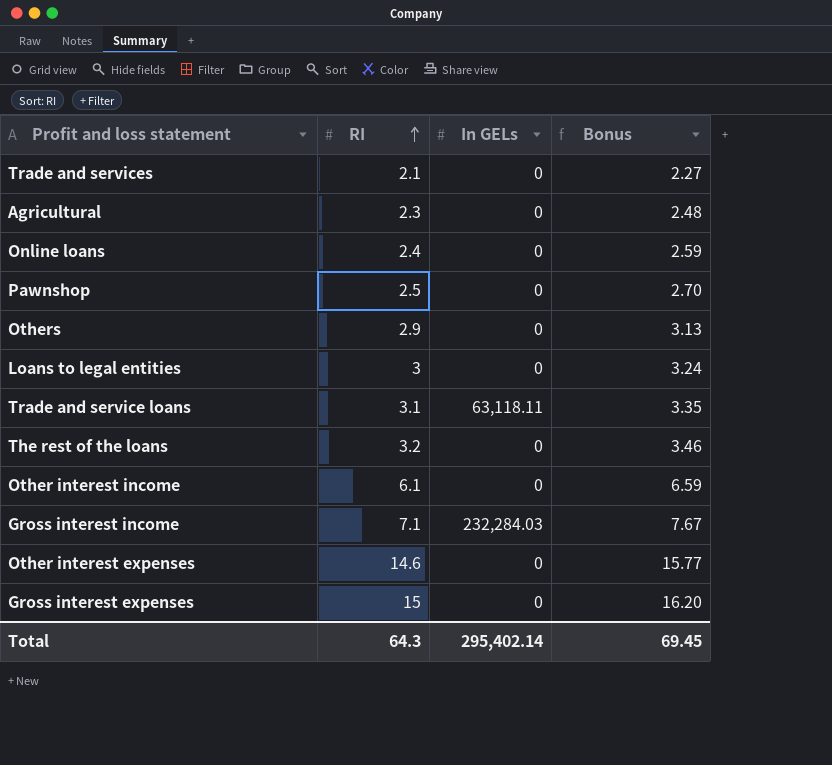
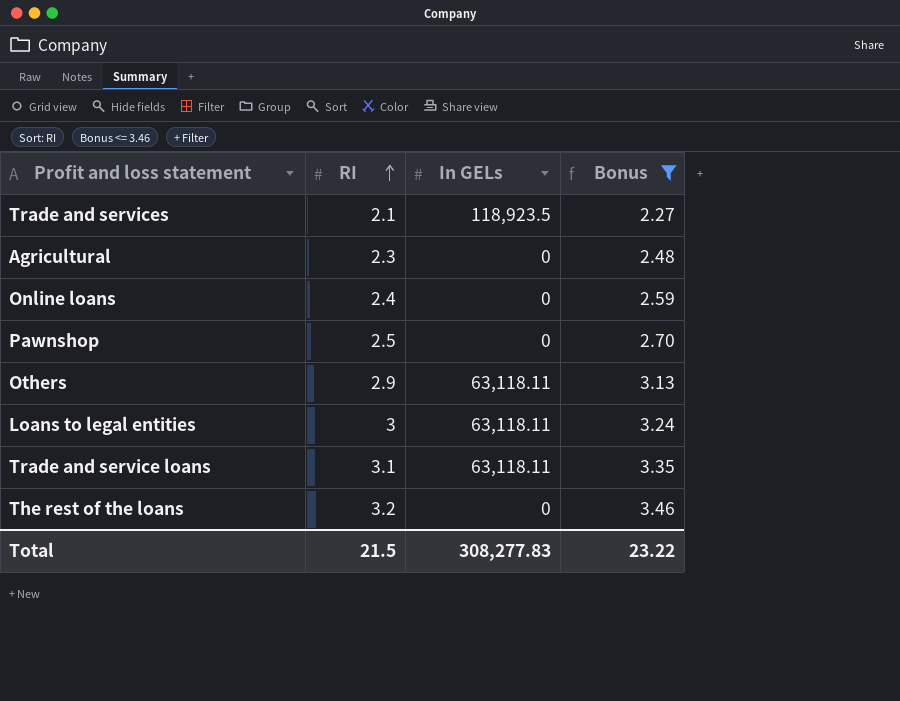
filter: none -> Bonus <= 3.46
Trade and services | In GELs: 0 -> 118,923.5
Others | In GELs: 0 -> 63,118.11
Loans to legal entities | In GELs: 0 -> 63,118.11
Total | RI: 64.3 -> 21.5
Total | In GELs: 295,402.14 -> 308,277.83
Total | Bonus: 69.45 -> 23.22

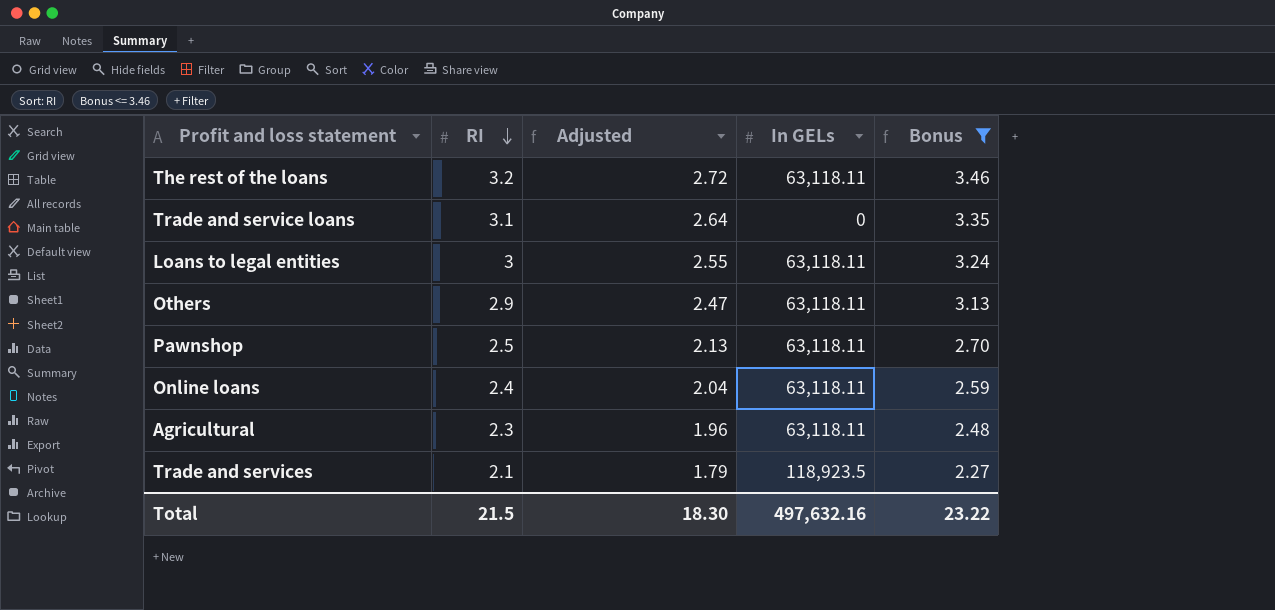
row order: RI ascending -> RI descending
column Adjusted | formula: none -> [RI] * 0.85
The rest of the loans | In GELs: 0 -> 63,118.11
Trade and service loans | In GELs: 63,118.11 -> 0
Pawnshop | In GELs: 0 -> 63,118.11
Online loans | In GELs: 0 -> 63,118.11
Agricultural | In GELs: 0 -> 63,118.11
Total | In GELs: 308,277.83 -> 497,632.16

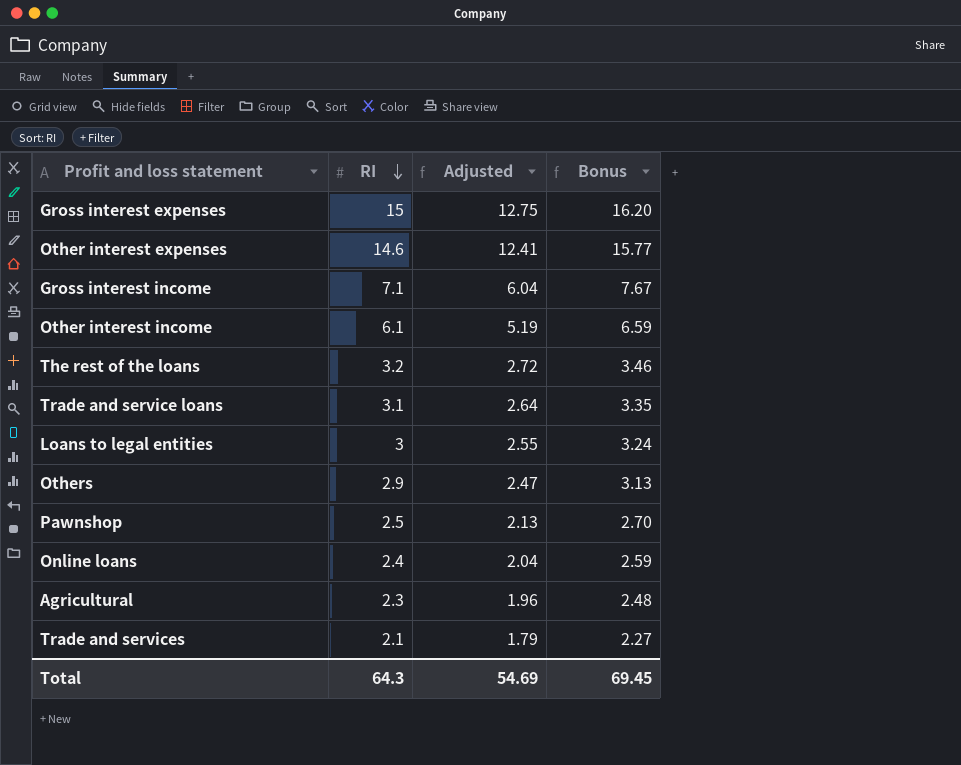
filter: Bonus <= 3.46 -> none
column In GELs | position: 4 -> none
Total | RI: 21.5 -> 64.3
Total | Adjusted: 18.30 -> 54.69
Total | Bonus: 23.22 -> 69.45

